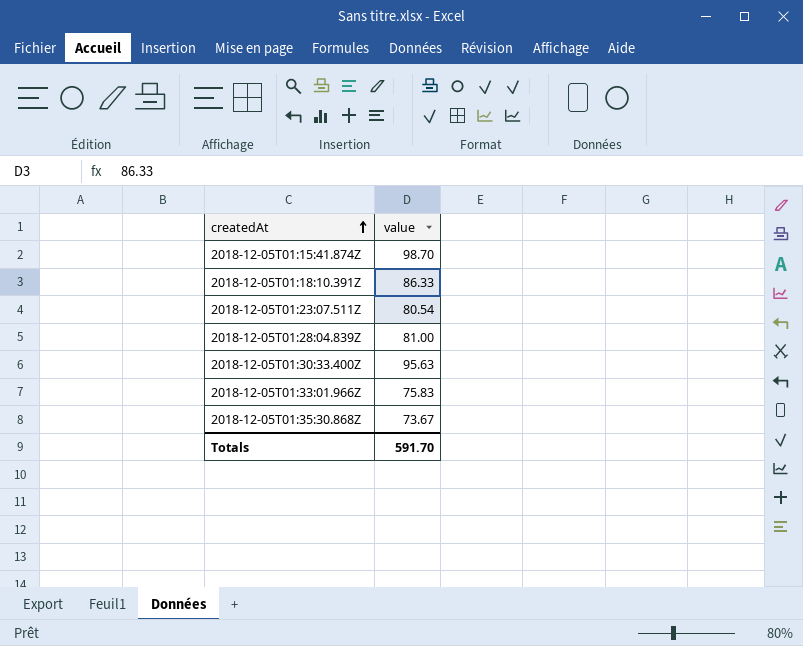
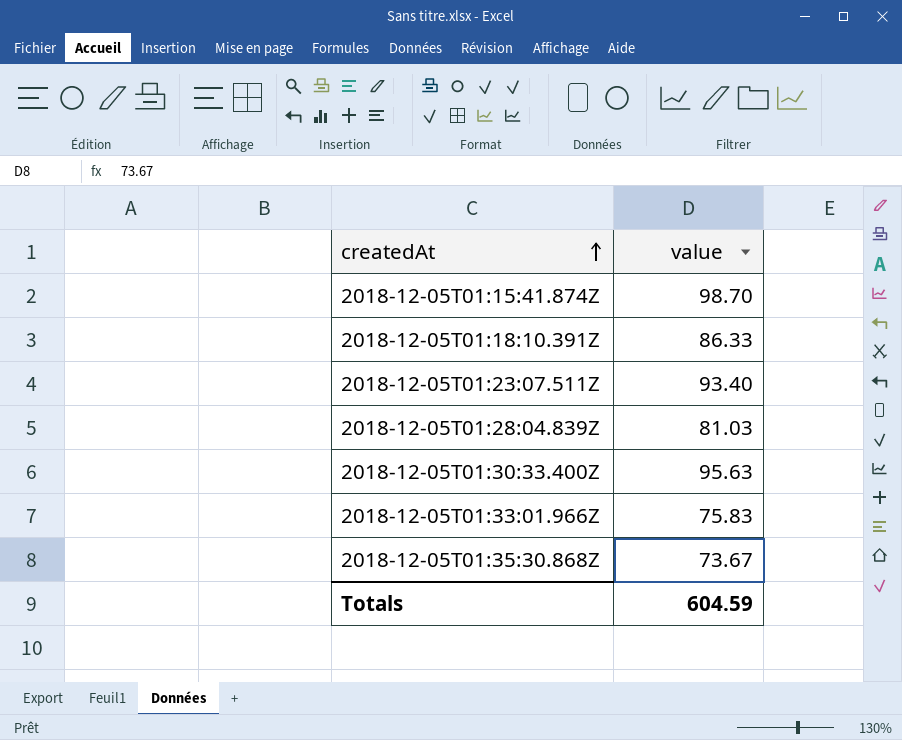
2018-12-05T01:23:07.511Z | value: 80.54 -> 93.40
2018-12-05T01:28:04.839Z | value: 81.00 -> 81.03
Totals | value: 591.70 -> 604.59

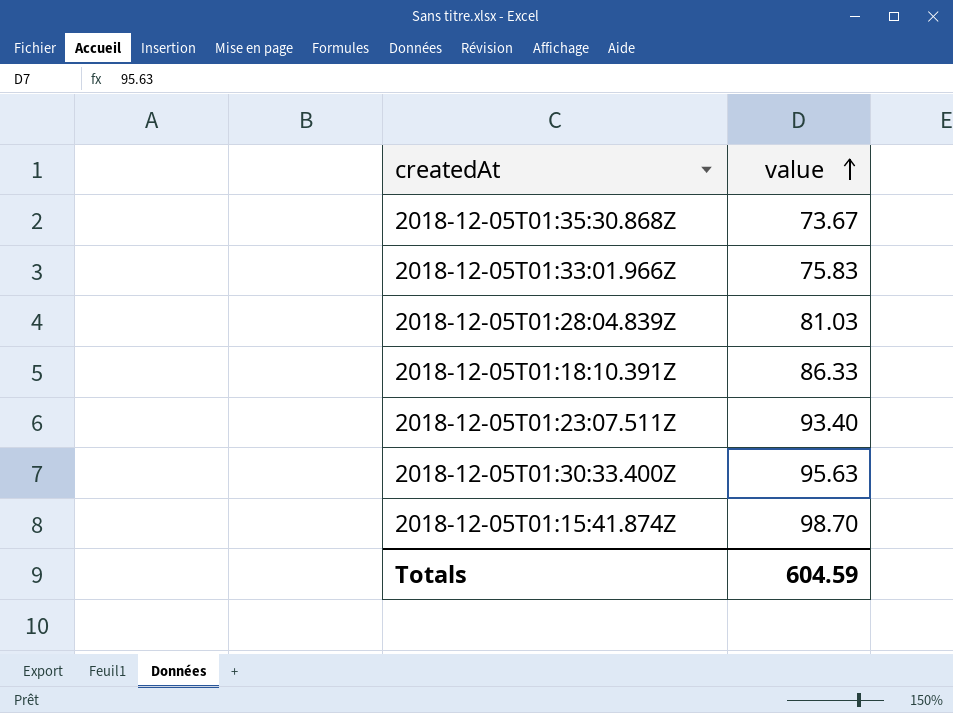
row order: createdAt ascending -> value ascending

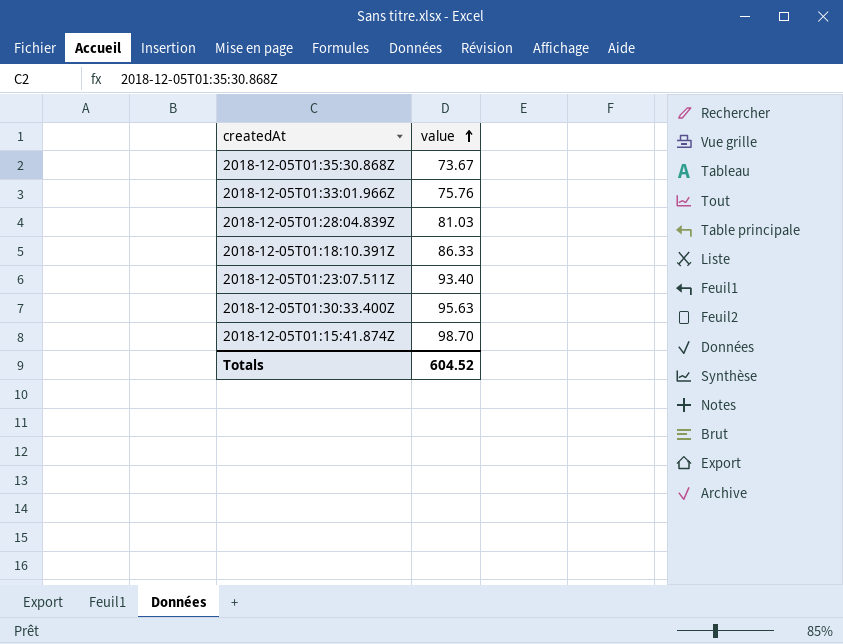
2018-12-05T01:33:01.966Z | value: 75.83 -> 75.76
Totals | value: 604.59 -> 604.52

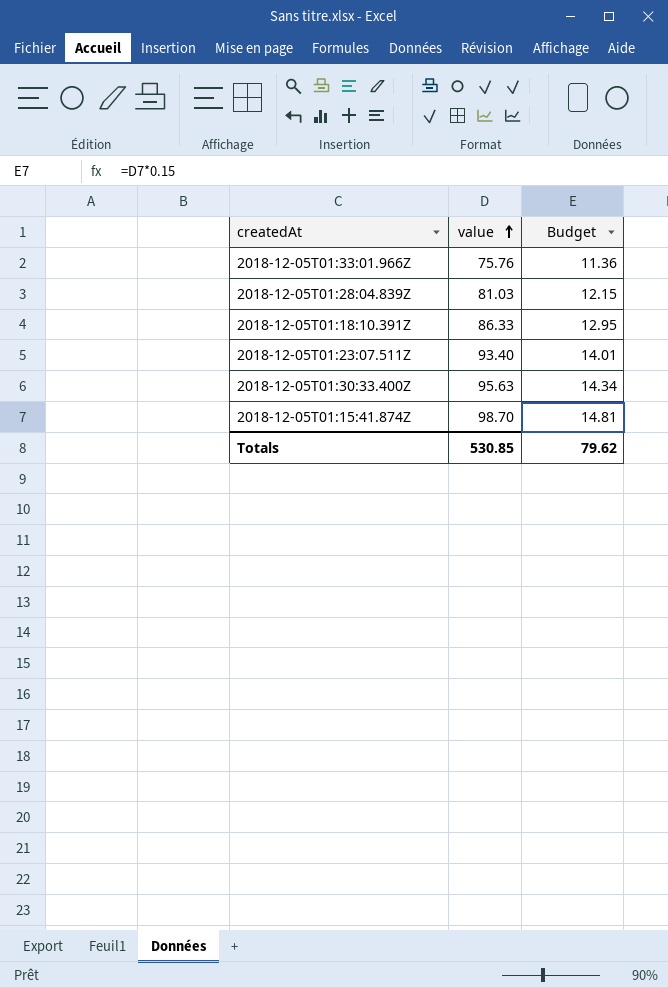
column Budget | formula: none -> [value] * 0.15
row 2018-12-05T01:35:30.868Z: 73.67 -> none
Totals | value: 604.52 -> 530.85

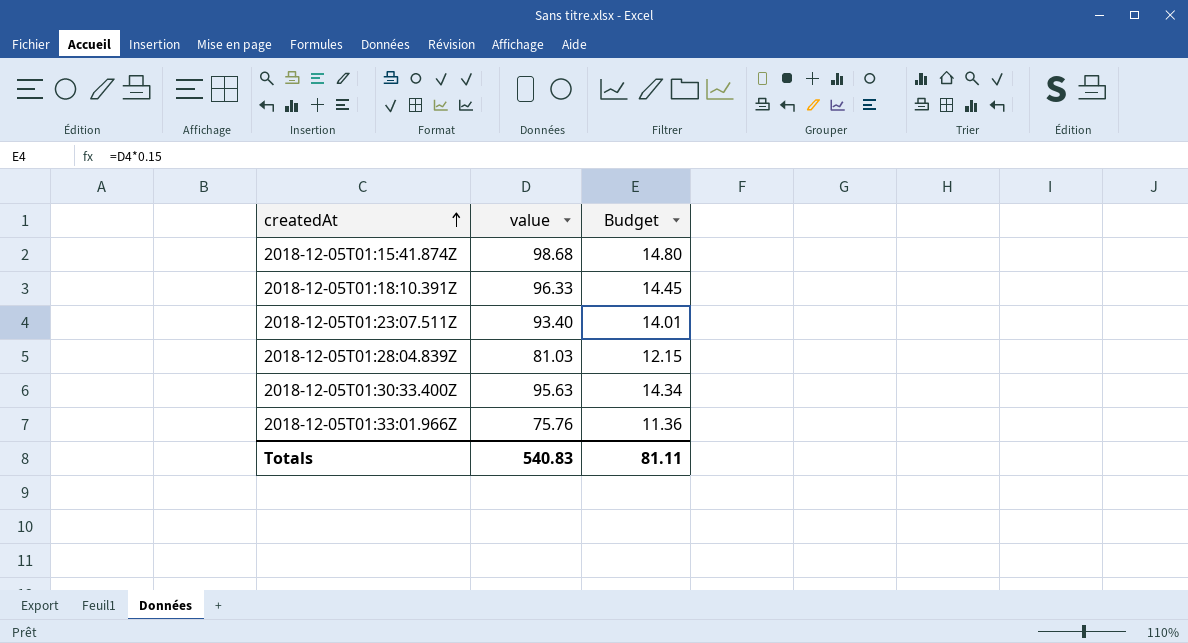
row order: value ascending -> createdAt ascending
2018-12-05T01:15:41.874Z | value: 98.70 -> 98.68
2018-12-05T01:15:41.874Z | Budget: 14.81 -> 14.80
2018-12-05T01:18:10.391Z | value: 86.33 -> 96.33
2018-12-05T01:18:10.391Z | Budget: 12.95 -> 14.45
Totals | value: 530.85 -> 540.83
Totals | Budget: 79.62 -> 81.11

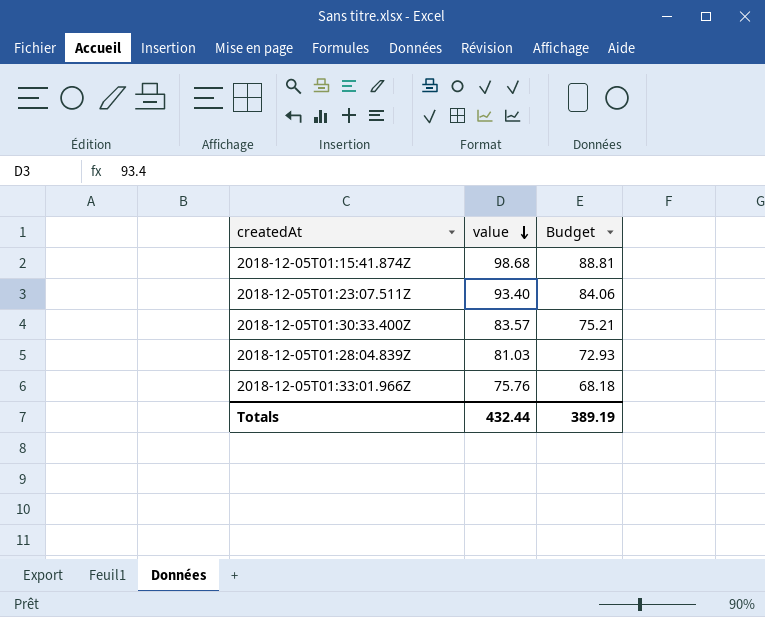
row order: createdAt ascending -> value descending
column Budget | formula: [value] * 0.15 -> [value] * 0.9
row 2018-12-05T01:18:10.391Z: 96.33 | 14.45 -> none
2018-12-05T01:30:33.400Z | value: 95.63 -> 83.57
Totals | value: 540.83 -> 432.44
Totals | Budget: 81.11 -> 389.19

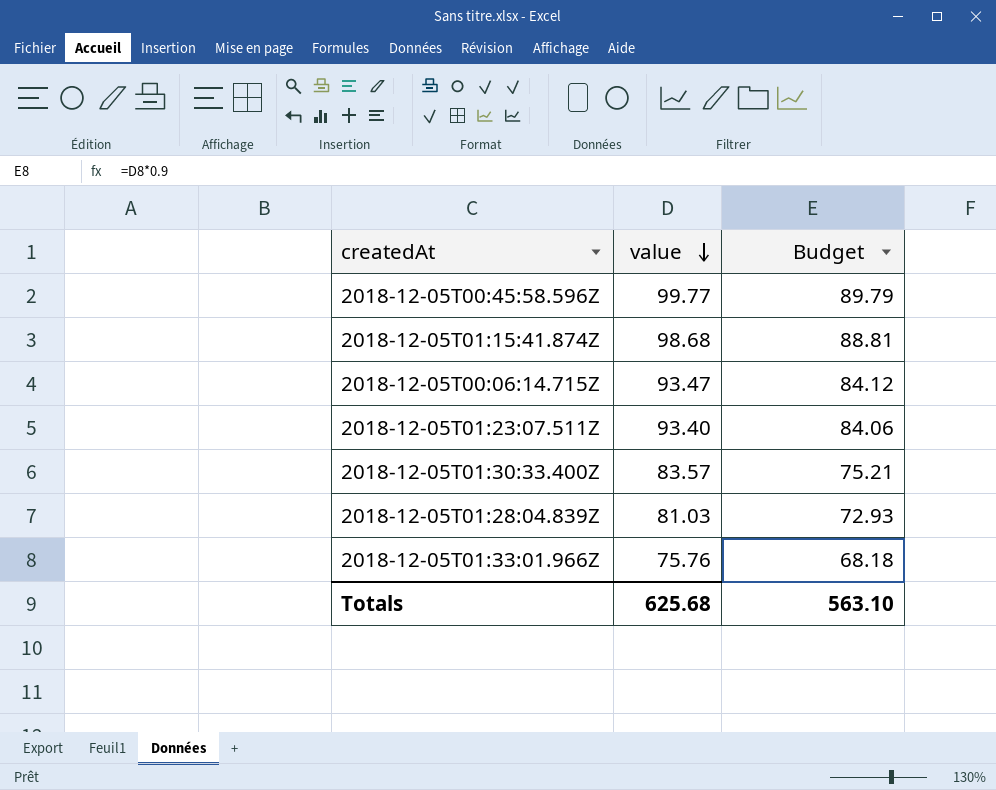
row 2018-12-05T00:45:58.596Z: none -> 99.77 | 89.79
row 2018-12-05T00:06:14.715Z: none -> 93.47 | 84.12
Totals | value: 432.44 -> 625.68
Totals | Budget: 389.19 -> 563.10

